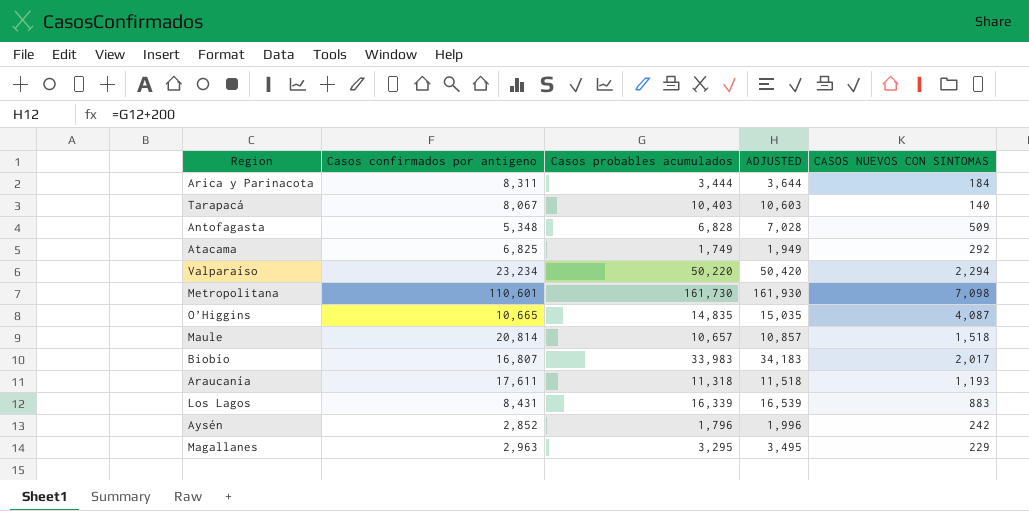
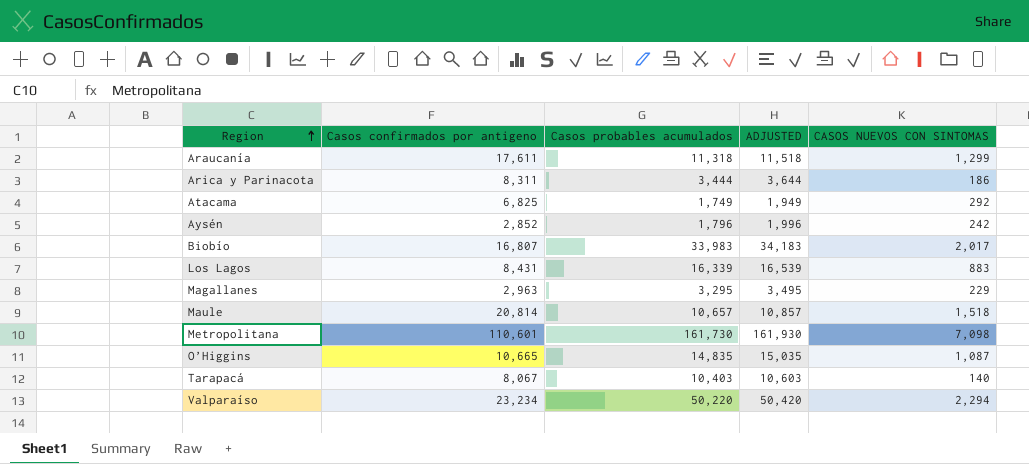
row order: none -> Region ascending
row Antofagasta: 5,348 | 6,828 | 7,028 | 509 -> none
Araucanía | CASOS NUEVOS CON SINTOMAS: 1,193 -> 1,299
Arica y Parinacota | CASOS NUEVOS CON SINTOMAS: 184 -> 186
O’Higgins | CASOS NUEVOS CON SINTOMAS: 4,087 -> 1,087

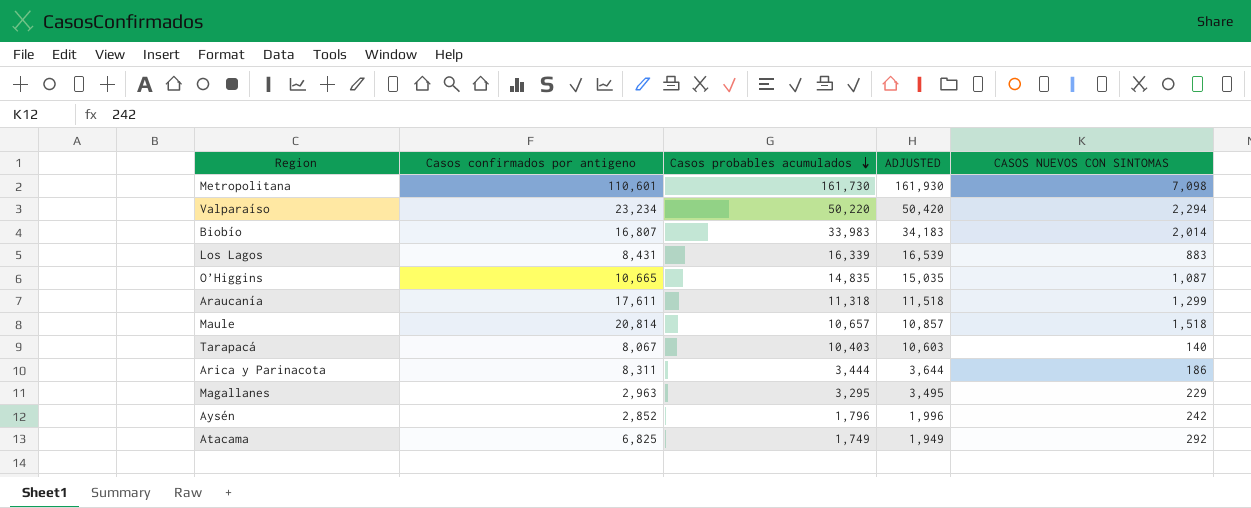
row order: Region ascending -> Casos probables acumulados descending
Biobío | CASOS NUEVOS CON SINTOMAS: 2,017 -> 2,014

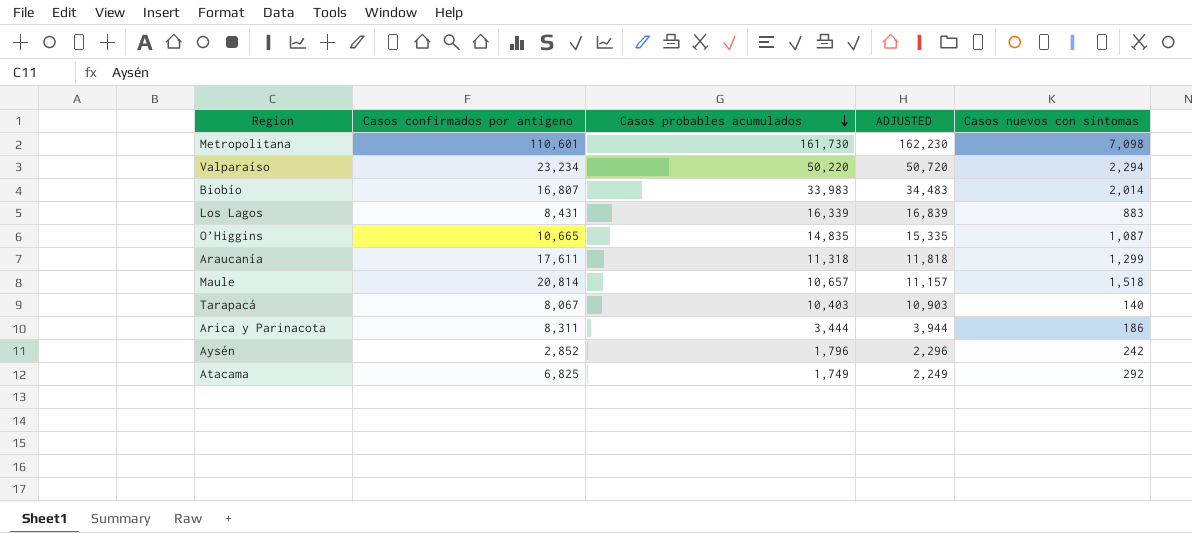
column ADJUSTED | formula: [Casos probables acumulados] + 200 -> [Casos probables acumulados] + 500
column name: CASOS NUEVOS CON SINTOMAS -> Casos nuevos con sintomas
row Magallanes: 2,963 | 3,295 | 3,495 | 229 -> none

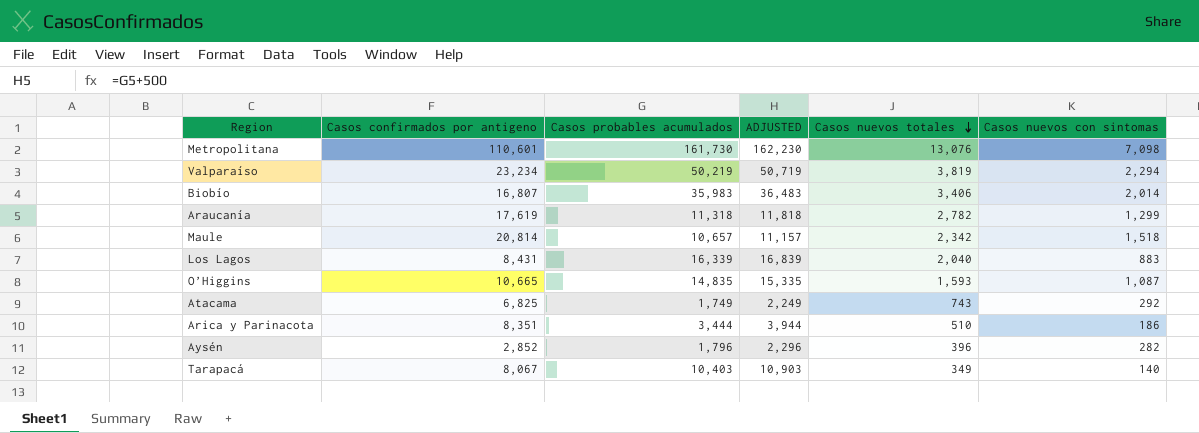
row order: Casos probables acumulados descending -> Casos nuevos totales descending
column Casos nuevos totales | position: none -> 5
Valparaíso | Casos probables acumulados: 50,220 -> 50,219
Valparaíso | ADJUSTED: 50,720 -> 50,719
Biobío | Casos probables acumulados: 33,983 -> 35,983
Biobío | ADJUSTED: 34,483 -> 36,483
Araucanía | Casos confirmados por antigeno: 17,611 -> 17,619
Arica y Parinacota | Casos confirmados por antigeno: 8,311 -> 8,351
Aysén | Casos nuevos con sintomas: 242 -> 282

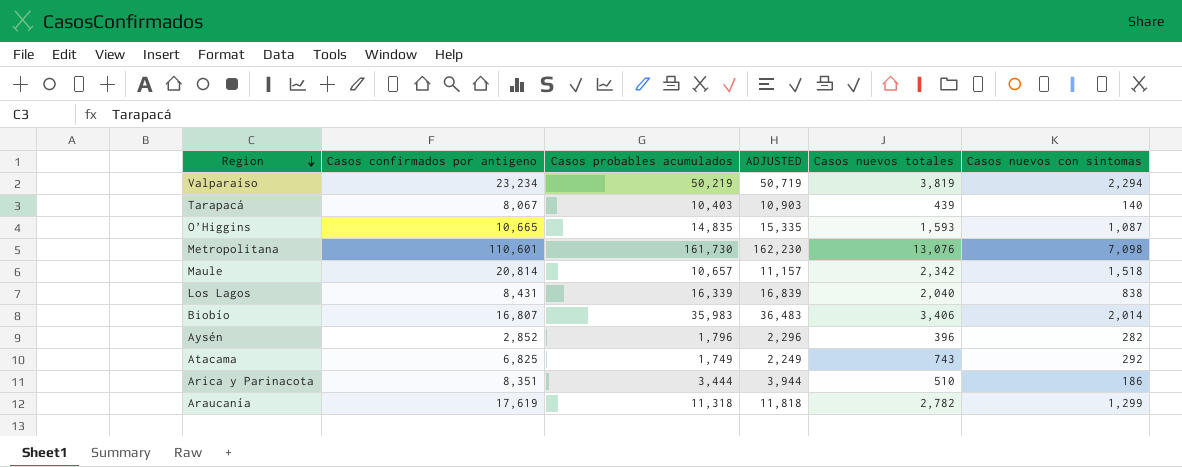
row order: Casos nuevos totales descending -> Region descending
Tarapacá | Casos nuevos totales: 349 -> 439
Los Lagos | Casos nuevos con sintomas: 883 -> 838

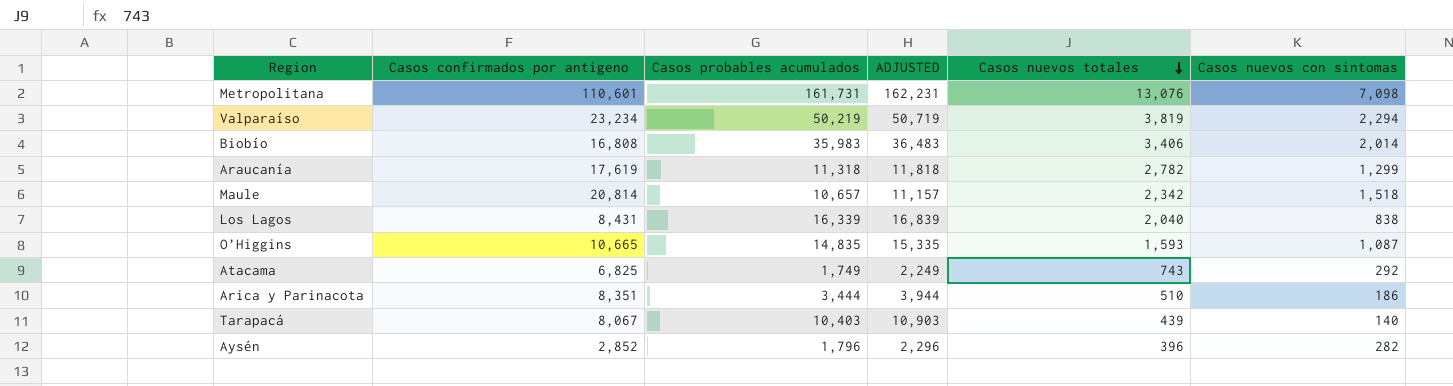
row order: Region descending -> Casos nuevos totales descending
Metropolitana | Casos probables acumulados: 161,730 -> 161,731
Metropolitana | ADJUSTED: 162,230 -> 162,231
Biobío | Casos confirmados por antigeno: 16,807 -> 16,808

